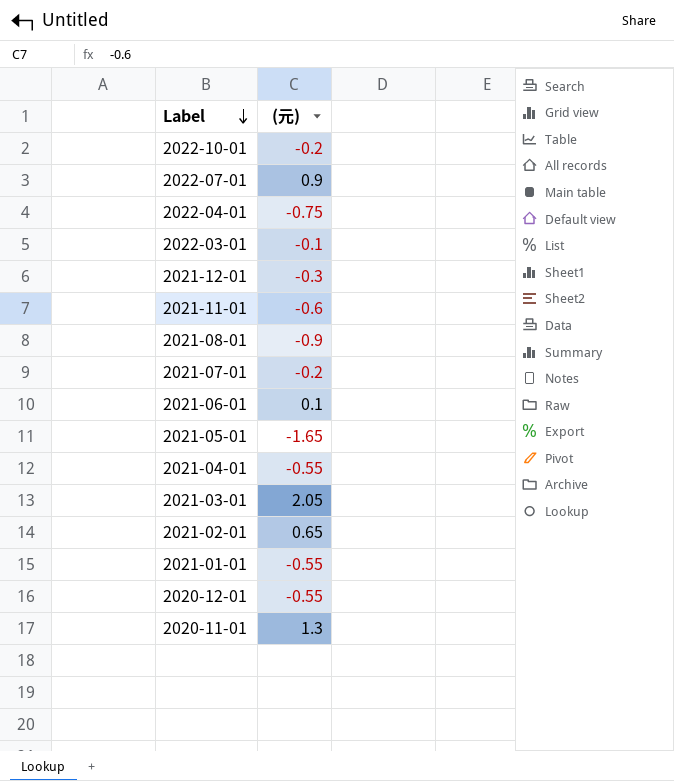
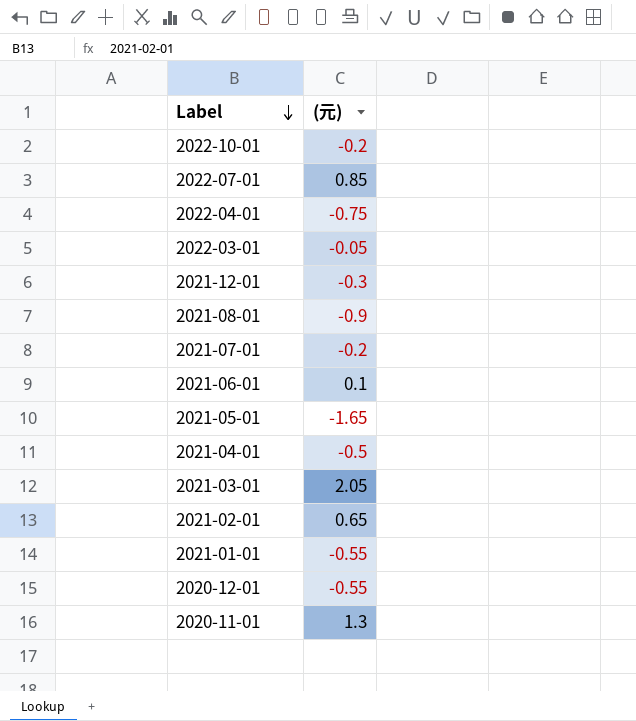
row 2021-11-01: -0.6 -> none
2022-07-01 | (元): 0.9 -> 0.85
2022-03-01 | (元): -0.1 -> -0.05
2021-04-01 | (元): -0.55 -> -0.5

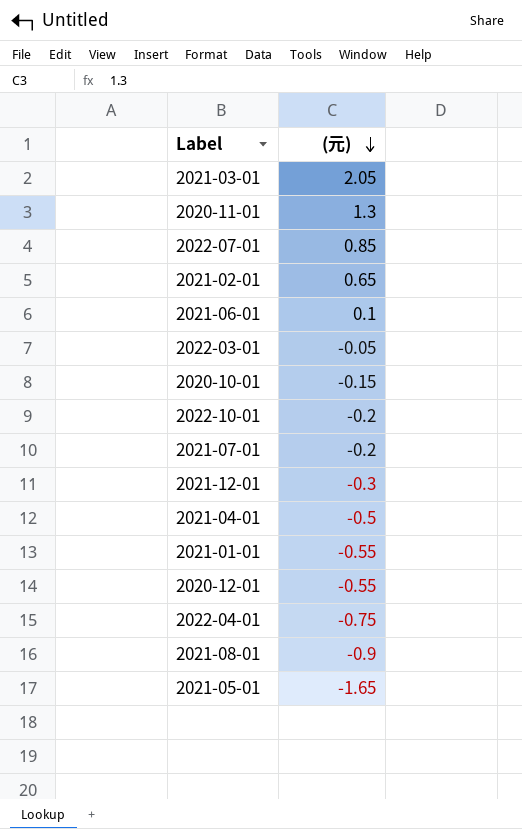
row order: Label descending -> (元) descending
row 2020-10-01: none -> -0.15

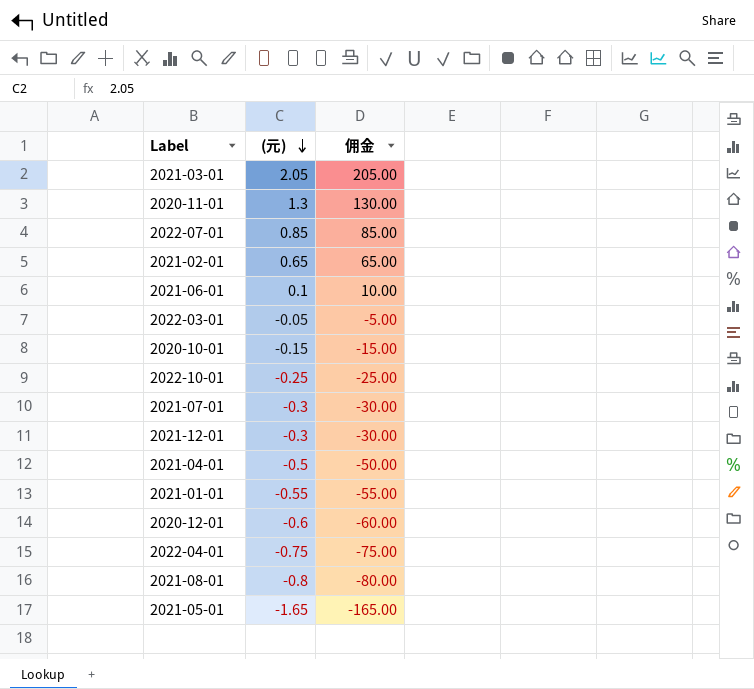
column 佣金 | formula: none -> [(元)] * 100
2022-10-01 | (元): -0.2 -> -0.25
2021-07-01 | (元): -0.2 -> -0.3
2020-12-01 | (元): -0.55 -> -0.6
2021-08-01 | (元): -0.9 -> -0.8

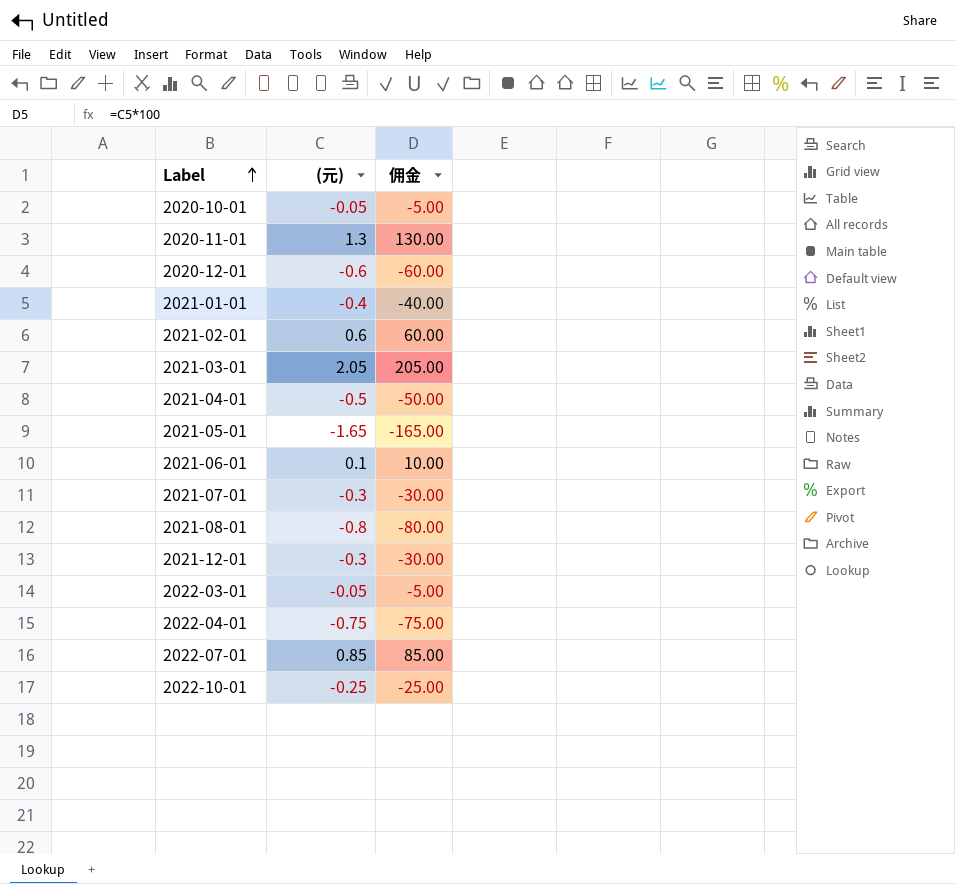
row order: (元) descending -> Label ascending
2020-10-01 | (元): -0.15 -> -0.05
2020-10-01 | 佣金: -15.00 -> -5.00
2021-01-01 | (元): -0.55 -> -0.4
2021-01-01 | 佣金: -55.00 -> -40.00
2021-02-01 | (元): 0.65 -> 0.6
2021-02-01 | 佣金: 65.00 -> 60.00

